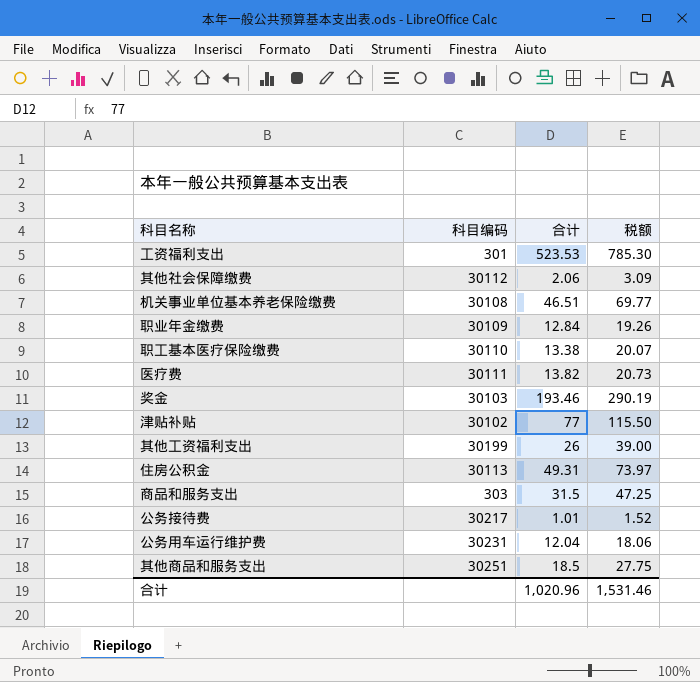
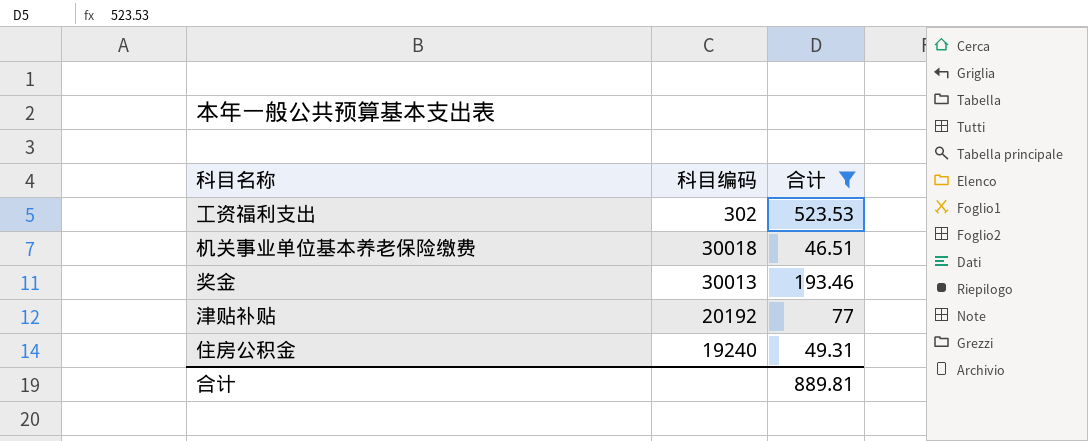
filter: none -> 合计 >= 46.51
column 税额 | formula: [合计] * 1.5 -> none
工资福利支出 | 科目编码: 301 -> 302
机关事业单位基本养老保险缴费 | 科目编码: 30108 -> 30018
奖金 | 科目编码: 30103 -> 30013
津贴补贴 | 科目编码: 30102 -> 20192
住房公积金 | 科目编码: 30113 -> 19240
合计 | 合计: 1,020.96 -> 889.81

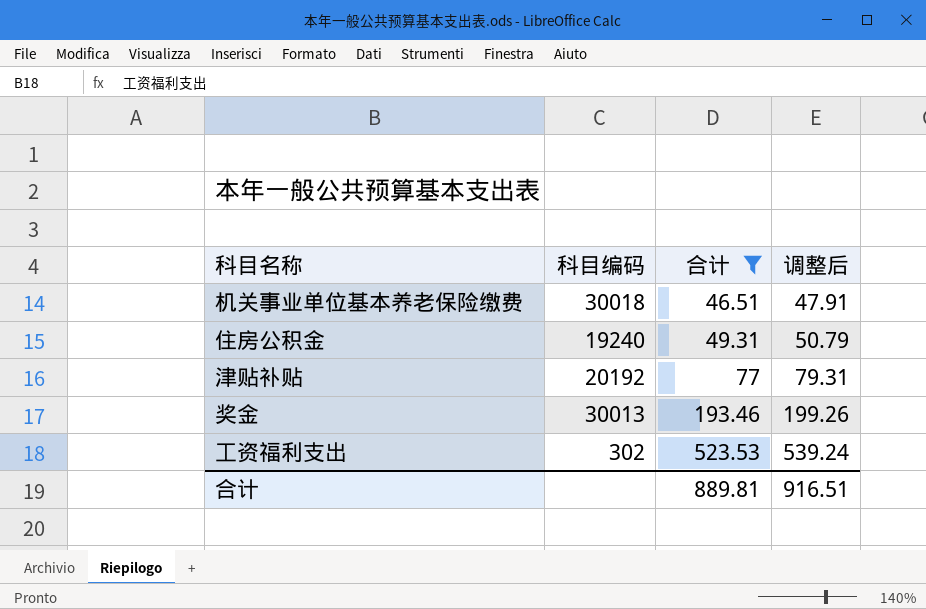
row order: none -> 合计 ascending
column 调整后 | formula: none -> [合计] * 1.03

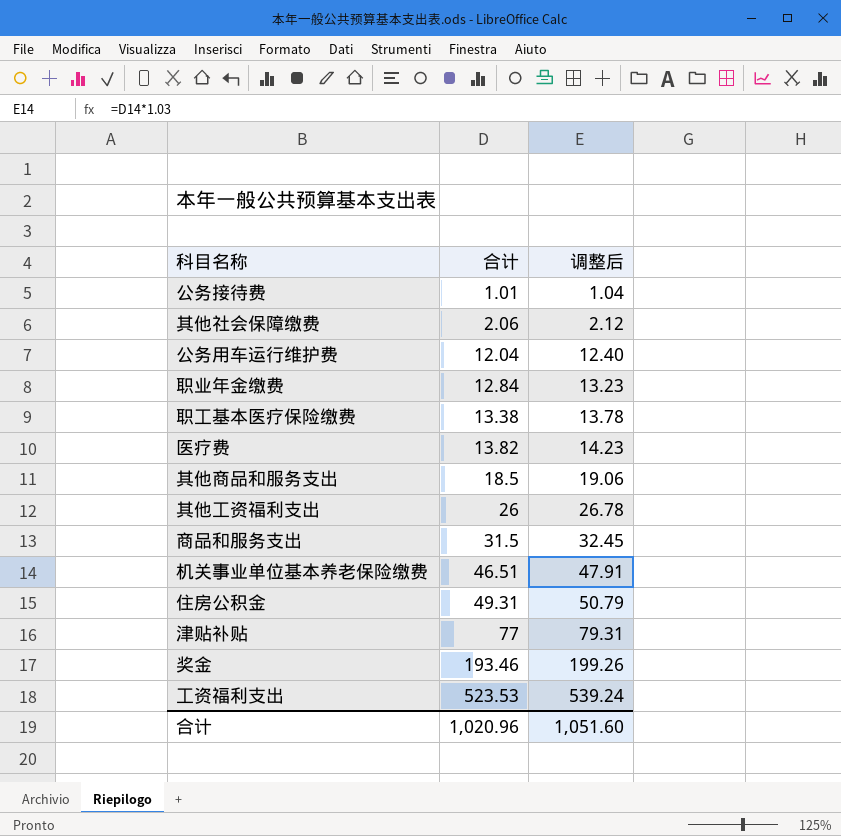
filter: 合计 >= 46.51 -> none
column 科目编码 | position: 2 -> none
合计 | 合计: 889.81 -> 1,020.96
合计 | 调整后: 916.51 -> 1,051.60

